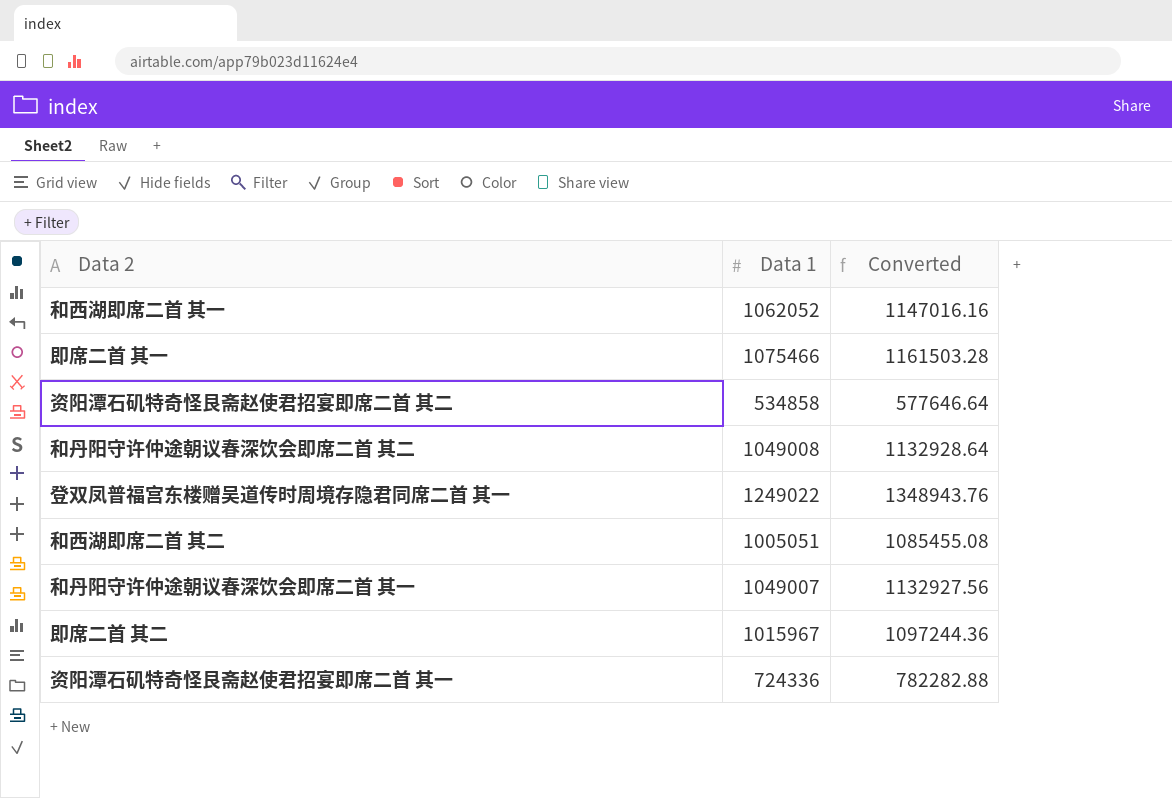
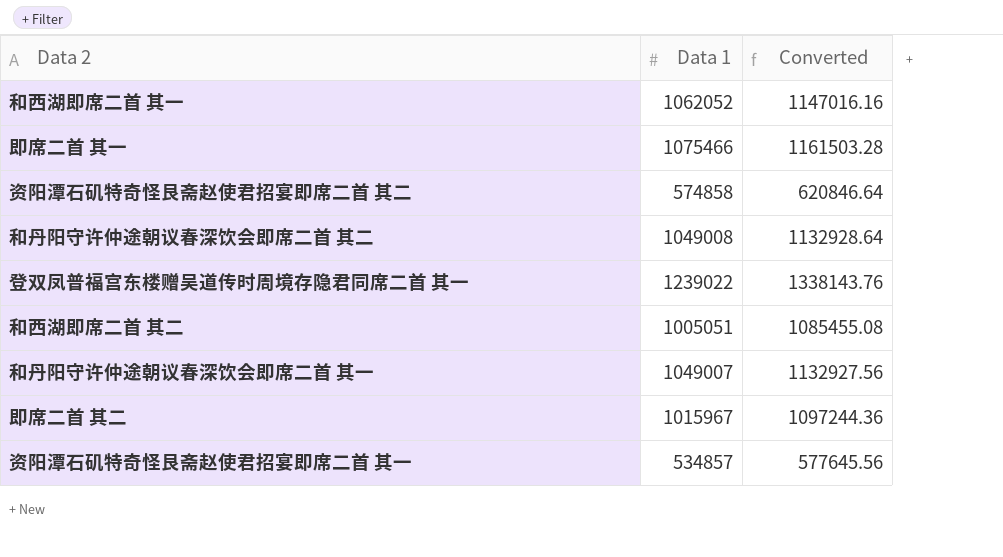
资阳潭石矶特奇怪艮斋赵使君招宴即席二首 其二 | Data 1: 534858 -> 574858
资阳潭石矶特奇怪艮斋赵使君招宴即席二首 其二 | Converted: 577646.64 -> 620846.64
登双凤普福宫东楼赠吴道传时周境存隐君同席二首 其一 | Data 1: 1249022 -> 1239022
登双凤普福宫东楼赠吴道传时周境存隐君同席二首 其一 | Converted: 1348943.76 -> 1338143.76
资阳潭石矶特奇怪艮斋赵使君招宴即席二首 其一 | Data 1: 724336 -> 534857
资阳潭石矶特奇怪艮斋赵使君招宴即席二首 其一 | Converted: 782282.88 -> 577645.56

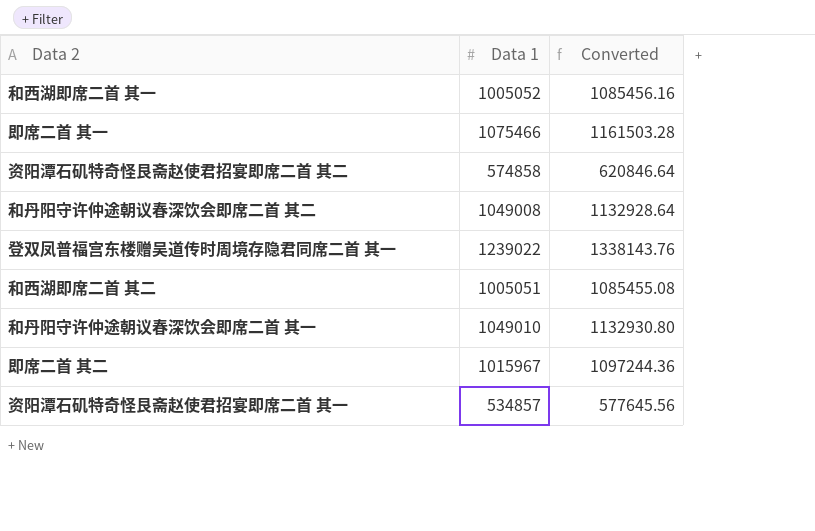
和西湖即席二首 其一 | Data 1: 1062052 -> 1005052
和西湖即席二首 其一 | Converted: 1147016.16 -> 1085456.16
和丹阳守许仲途朝议春深饮会即席二首 其一 | Data 1: 1049007 -> 1049010
和丹阳守许仲途朝议春深饮会即席二首 其一 | Converted: 1132927.56 -> 1132930.80

